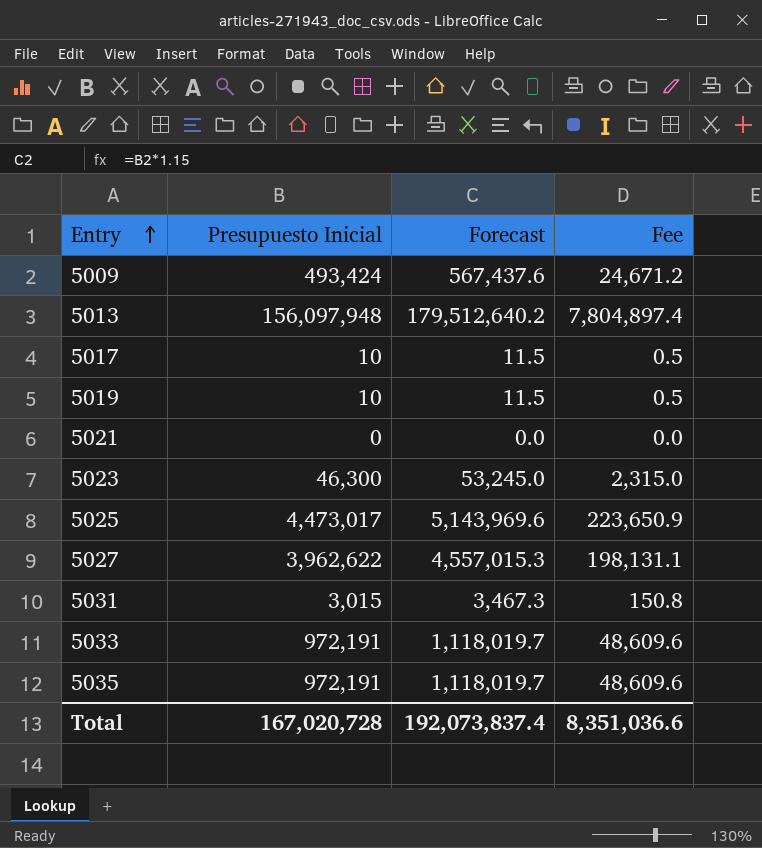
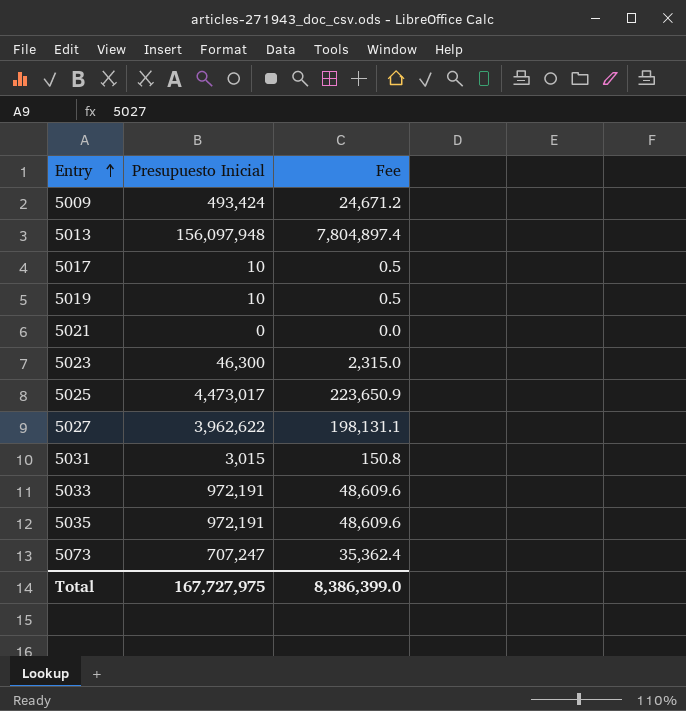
column Forecast | formula: [Presupuesto Inicial] * 1.15 -> none
row 5073: none -> 707,247 | 35,362.4
Total | Presupuesto Inicial: 167,020,728 -> 167,727,975
Total | Fee: 8,351,036.6 -> 8,386,399.0

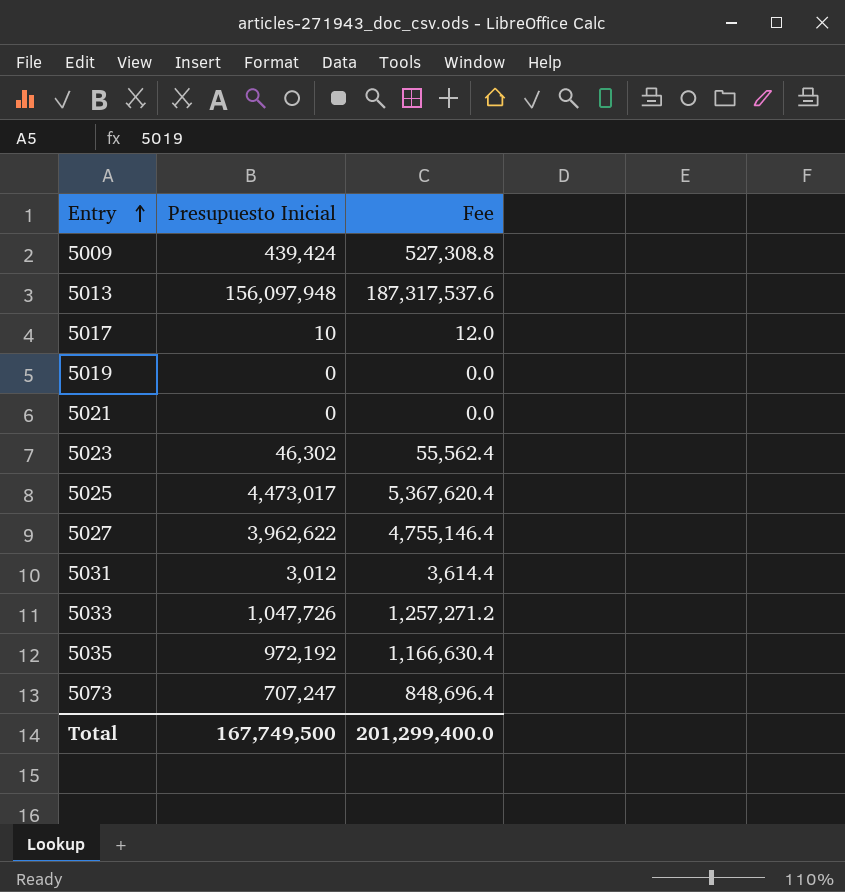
column Fee | formula: [Presupuesto Inicial] * 0.05 -> [Presupuesto Inicial] * 1.2
5009 | Presupuesto Inicial: 493,424 -> 439,424
5019 | Presupuesto Inicial: 10 -> 0
5023 | Presupuesto Inicial: 46,300 -> 46,302
5031 | Presupuesto Inicial: 3,015 -> 3,012
5033 | Presupuesto Inicial: 972,191 -> 1,047,726
5035 | Presupuesto Inicial: 972,191 -> 972,192
Total | Presupuesto Inicial: 167,727,975 -> 167,749,500
Total | Fee: 8,386,399.0 -> 201,299,400.0

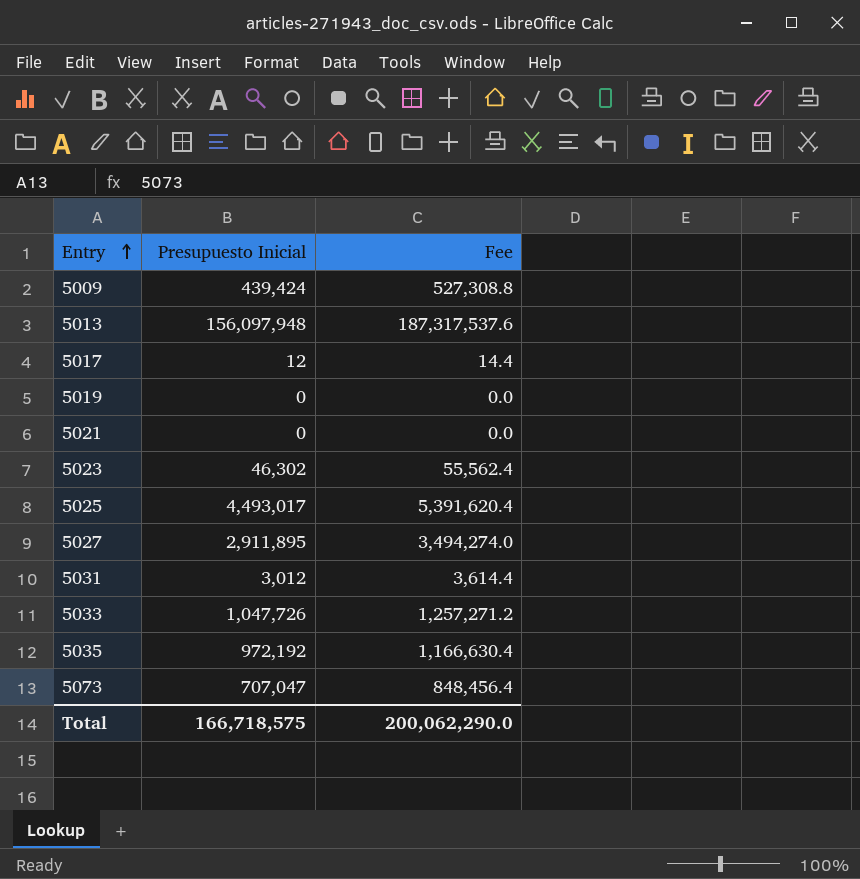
5017 | Presupuesto Inicial: 10 -> 12
5017 | Fee: 12.0 -> 14.4
5025 | Presupuesto Inicial: 4,473,017 -> 4,493,017
5025 | Fee: 5,367,620.4 -> 5,391,620.4
5027 | Presupuesto Inicial: 3,962,622 -> 2,911,895
5027 | Fee: 4,755,146.4 -> 3,494,274.0
5073 | Presupuesto Inicial: 707,247 -> 707,047
5073 | Fee: 848,696.4 -> 848,456.4
Total | Presupuesto Inicial: 167,749,500 -> 166,718,575
Total | Fee: 201,299,400.0 -> 200,062,290.0

